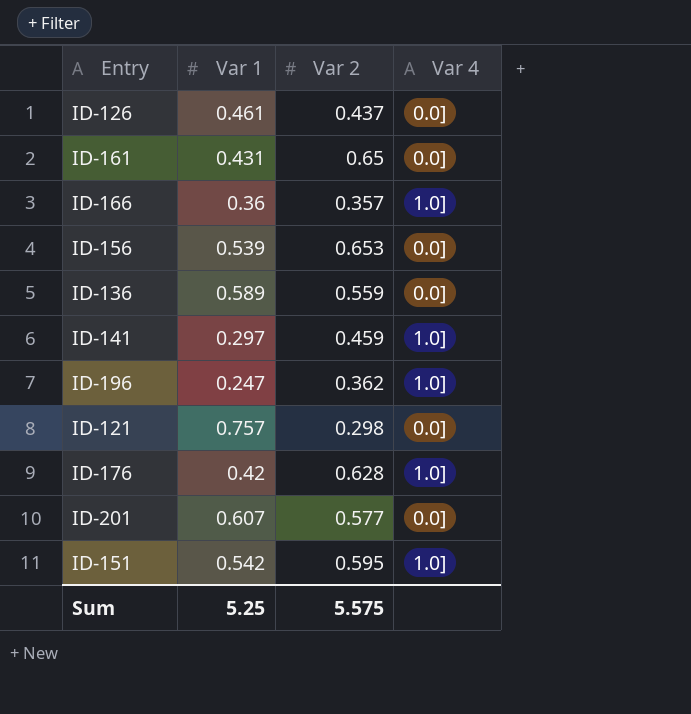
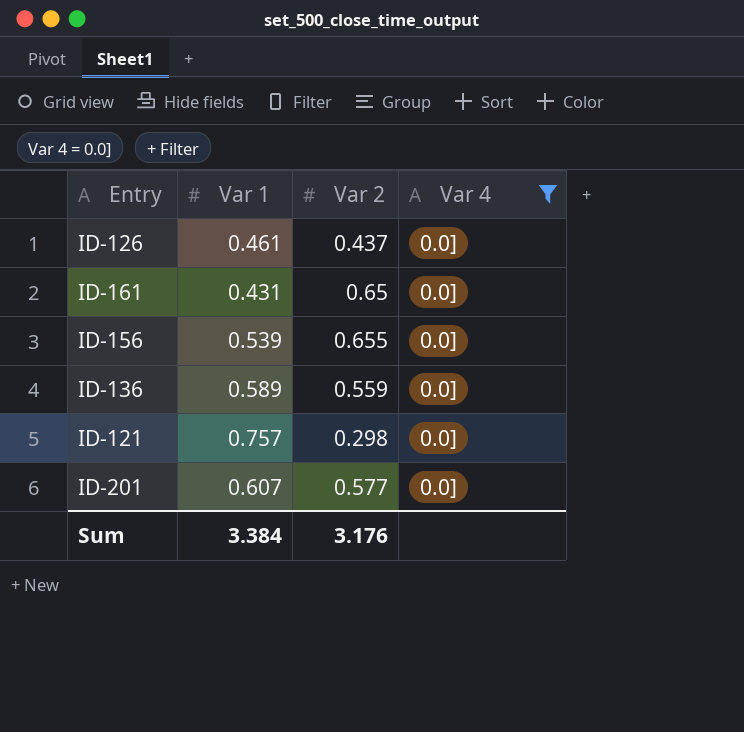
filter: none -> Var 4 = 0.0]
ID-156 | Var 2: 0.653 -> 0.655
Sum | Var 1: 5.25 -> 3.384
Sum | Var 2: 5.575 -> 3.176

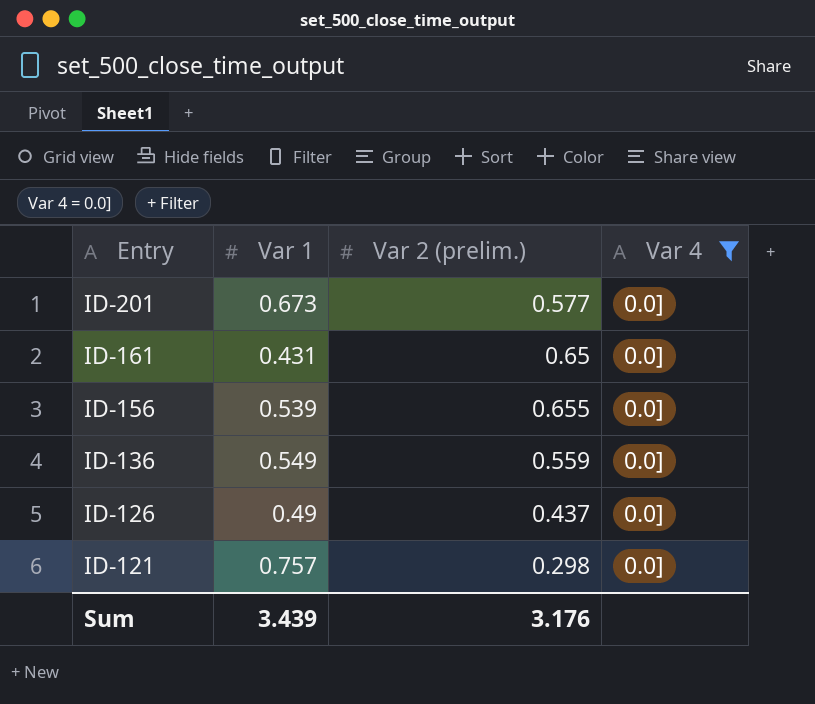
row order: none -> Entry descending
column name: Var 2 -> Var 2 (prelim.)
ID-201 | Var 1: 0.607 -> 0.673
ID-136 | Var 1: 0.589 -> 0.549
ID-126 | Var 1: 0.461 -> 0.49
Sum | Var 1: 3.384 -> 3.439

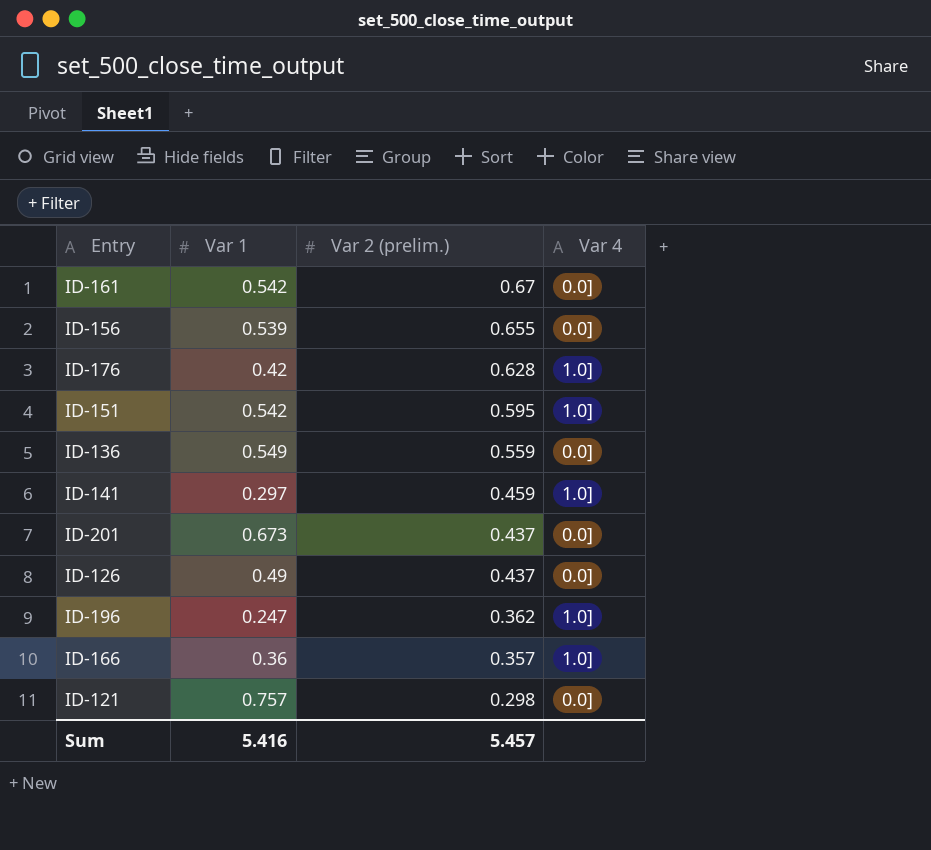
filter: Var 4 = 0.0] -> none
row order: Entry descending -> Var 2 (prelim.) descending
ID-161 | Var 1: 0.431 -> 0.542
ID-161 | Var 2 (prelim.): 0.65 -> 0.67
ID-201 | Var 2 (prelim.): 0.577 -> 0.437
Sum | Var 1: 3.439 -> 5.416
Sum | Var 2 (prelim.): 3.176 -> 5.457

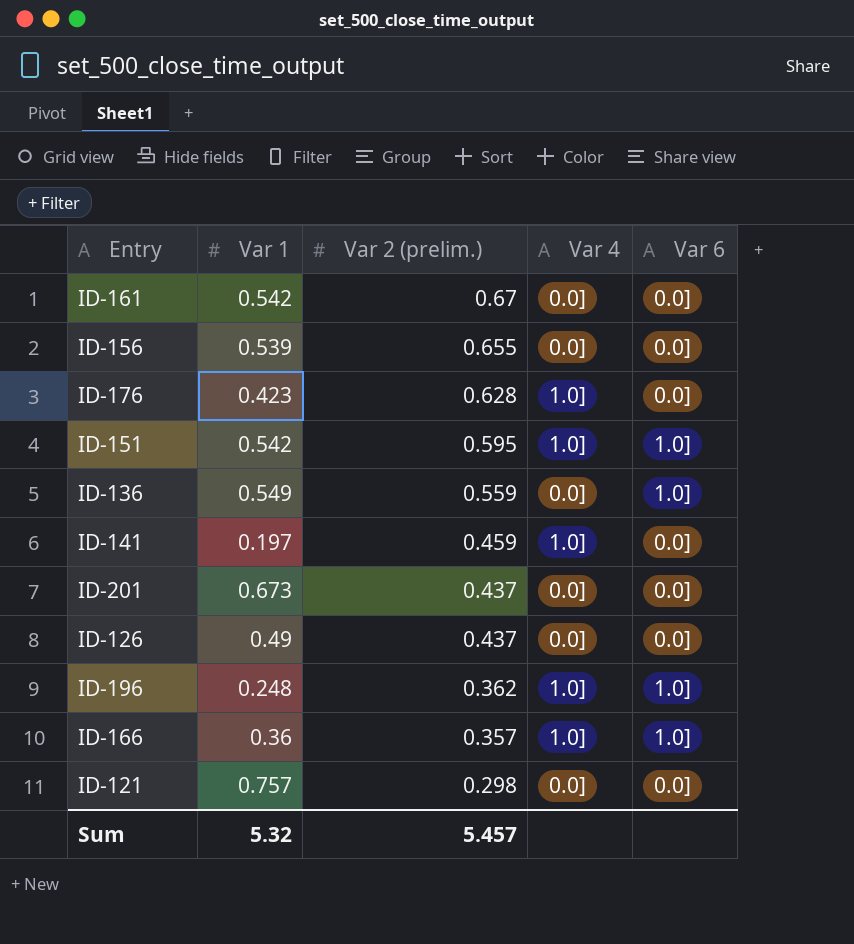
column Var 6 | position: none -> 5
ID-176 | Var 1: 0.42 -> 0.423
ID-141 | Var 1: 0.297 -> 0.197
ID-196 | Var 1: 0.247 -> 0.248
Sum | Var 1: 5.416 -> 5.32

